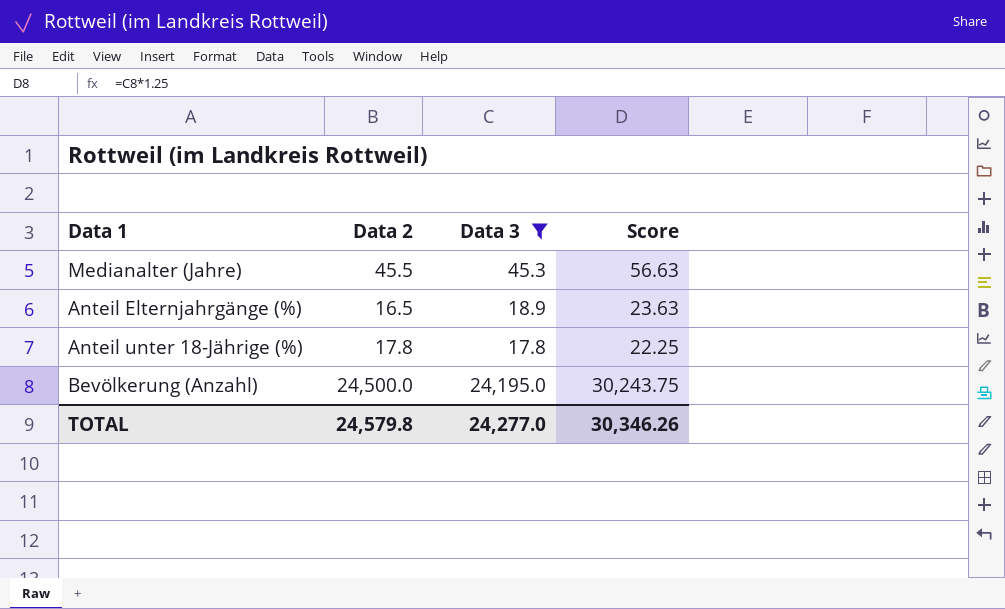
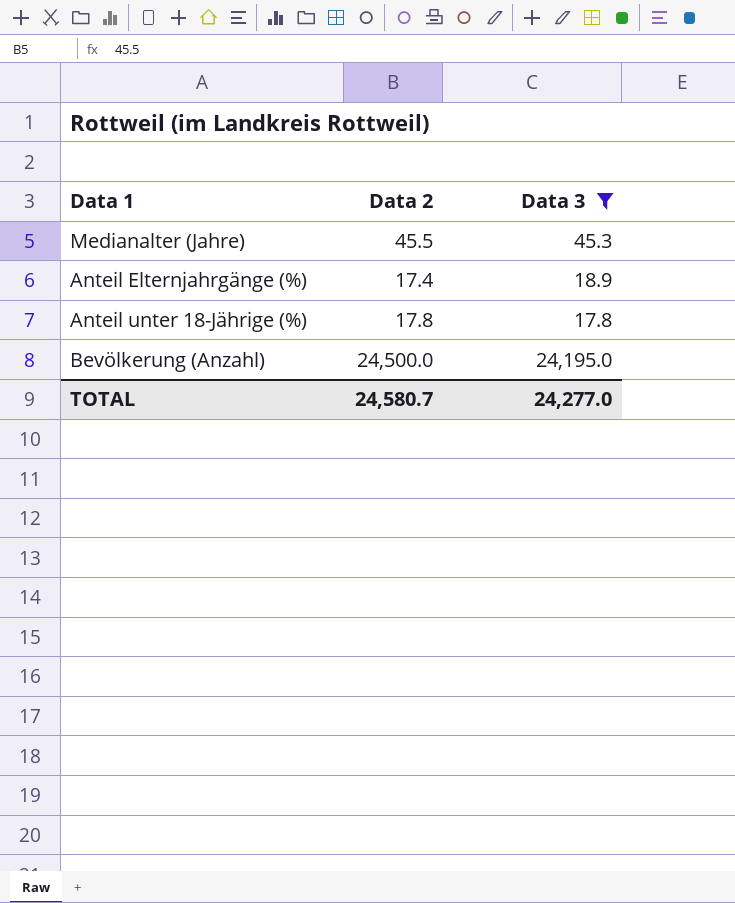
column Score | formula: [Data 3] * 1.25 -> none
Anteil Elternjahrgänge (%) | Data 2: 16.5 -> 17.4
TOTAL | Data 2: 24,579.8 -> 24,580.7

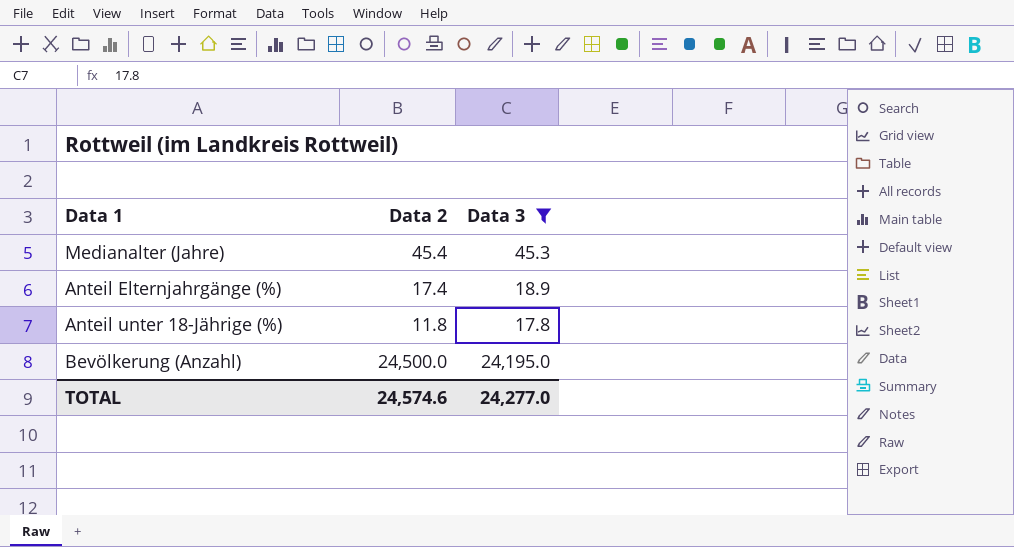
Medianalter (Jahre) | Data 2: 45.5 -> 45.4
Anteil unter 18-Jährige (%) | Data 2: 17.8 -> 11.8
TOTAL | Data 2: 24,580.7 -> 24,574.6

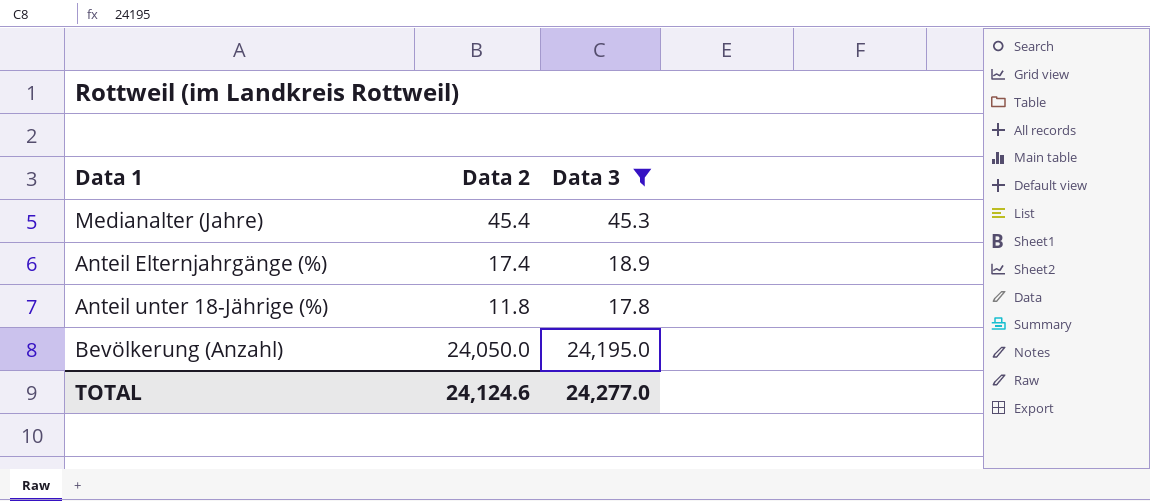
Bevölkerung (Anzahl) | Data 2: 24,500.0 -> 24,050.0
TOTAL | Data 2: 24,574.6 -> 24,124.6

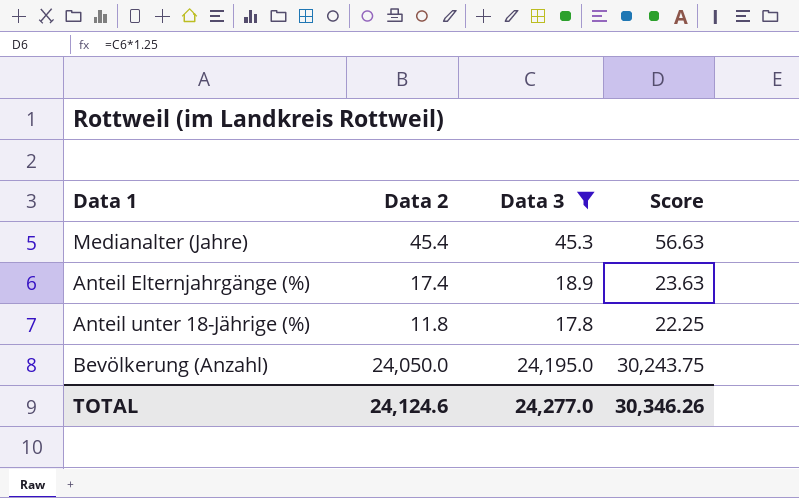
column Score | formula: none -> [Data 3] * 1.25

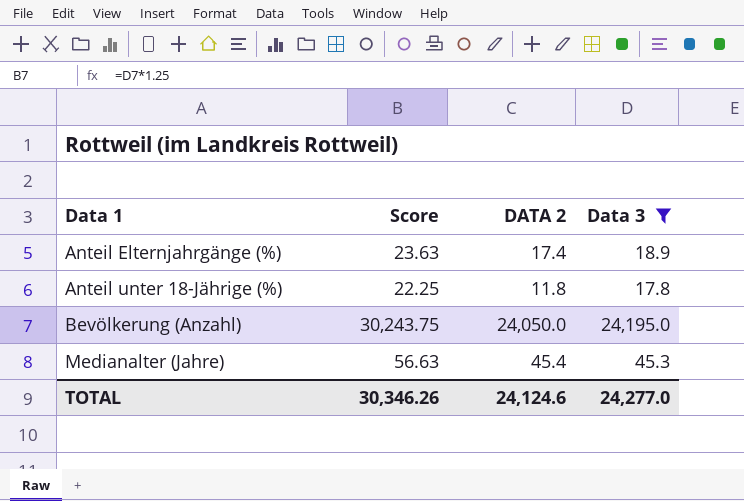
row order: none -> Data 1 ascending
column Score | position: 4 -> 2
column name: Data 2 -> DATA 2

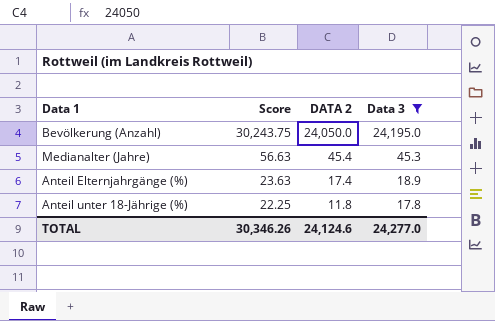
row order: Data 1 ascending -> Score descending

